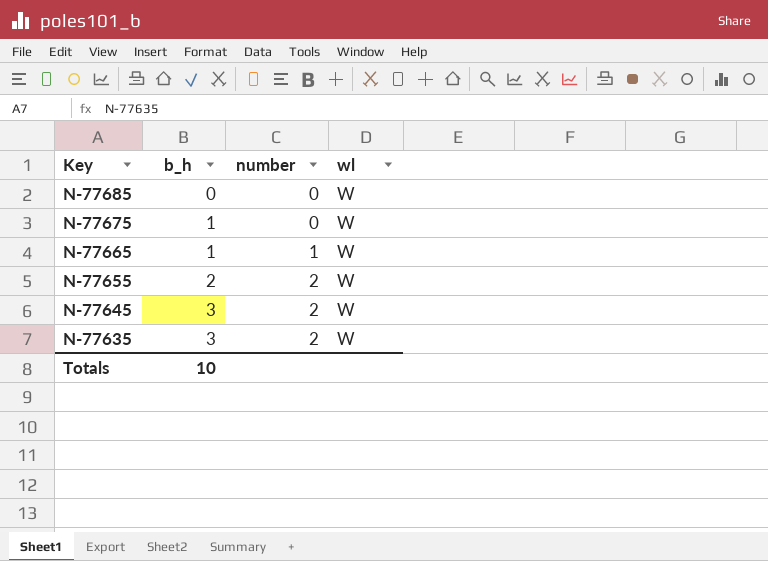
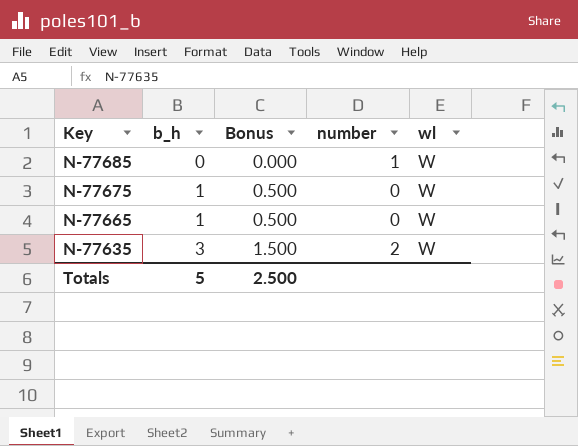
column Bonus | formula: none -> [b_h] * 0.5
row N-77655: 2 | 2 | W -> none
row N-77645: 3 | 2 | W -> none
N-77685 | number: 0 -> 1
N-77665 | number: 1 -> 0
Totals | b_h: 10 -> 5

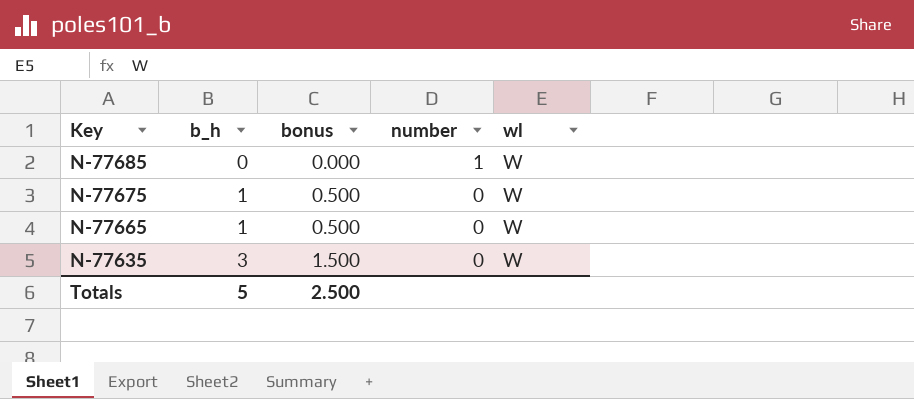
column name: Bonus -> bonus
N-77635 | number: 2 -> 0

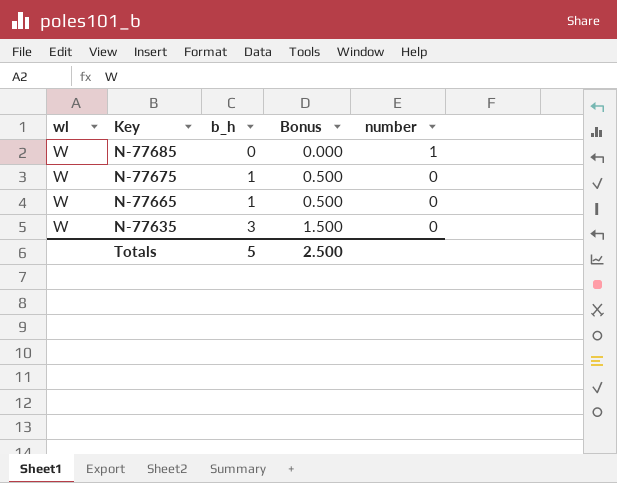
column wl | position: 5 -> 1
column name: bonus -> Bonus

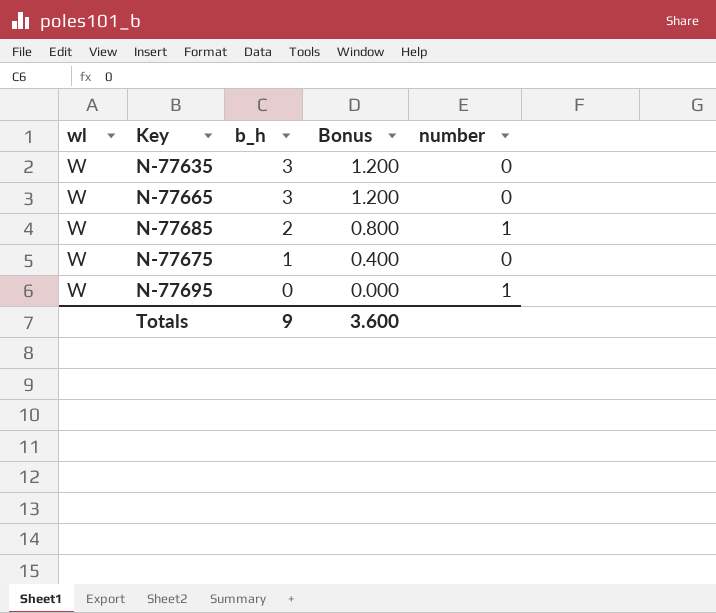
row order: Key descending -> b_h descending
column Bonus | formula: [b_h] * 0.5 -> [b_h] * 0.4
N-77665 | b_h: 1 -> 3
N-77685 | b_h: 0 -> 2
row N-77695: none -> W | 0 | 0.000 | 1
Totals | b_h: 5 -> 9
Totals | Bonus: 2.500 -> 3.600

